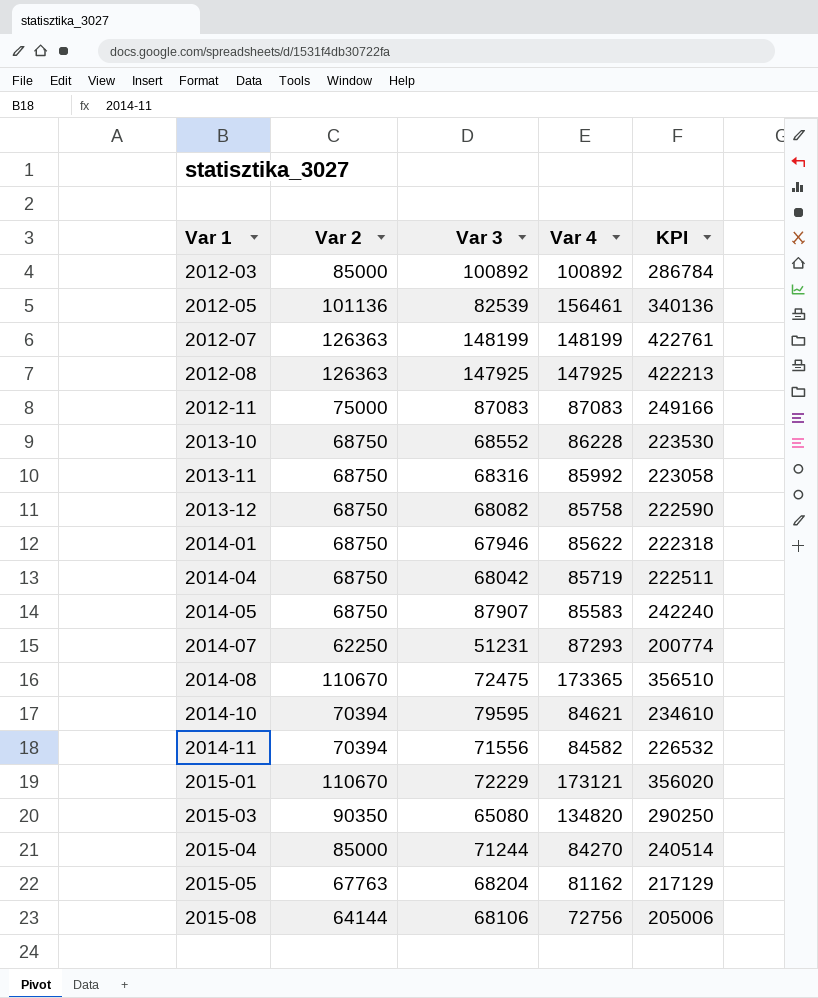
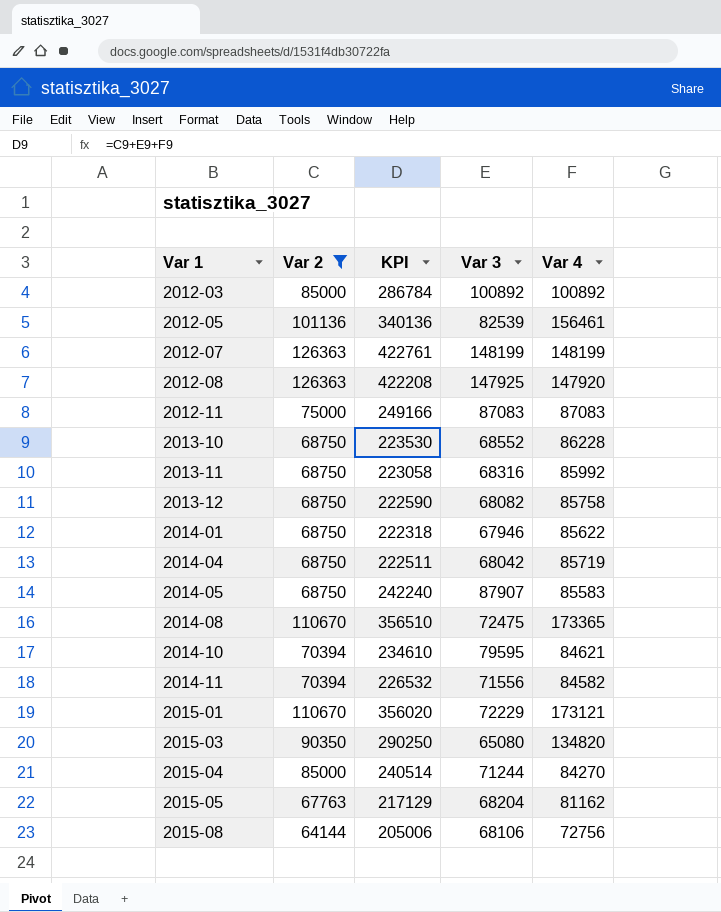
filter: none -> Var 2 != 62250
column KPI | position: 5 -> 3
2012-08 | KPI: 422213 -> 422208
2012-08 | Var 4: 147925 -> 147920

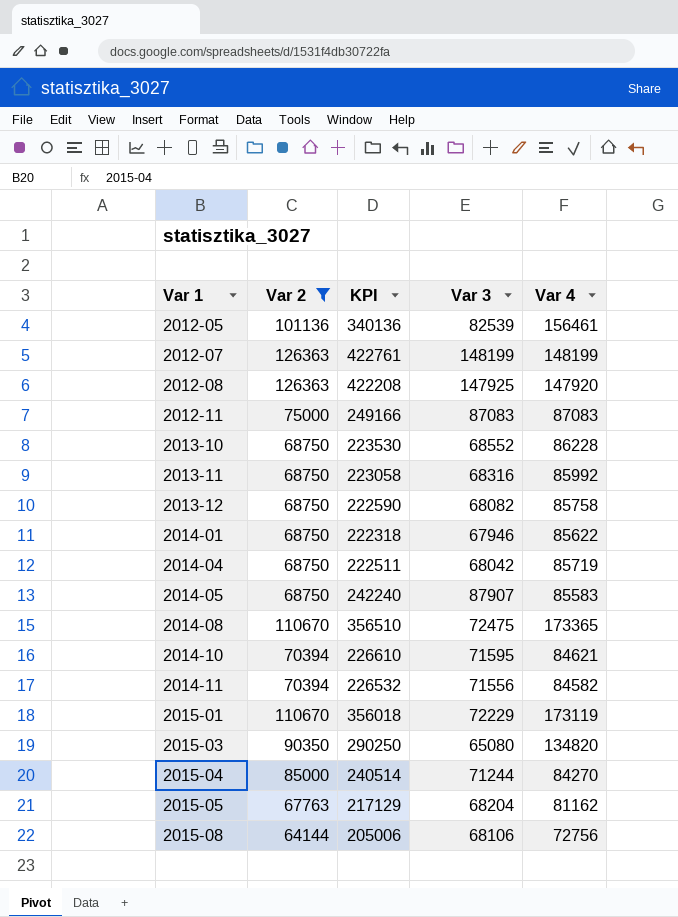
row 2012-03: 85000 | 286784 | 100892 | 100892 -> none
2014-10 | KPI: 234610 -> 226610
2014-10 | Var 3: 79595 -> 71595
2015-01 | KPI: 356020 -> 356018
2015-01 | Var 4: 173121 -> 173119

